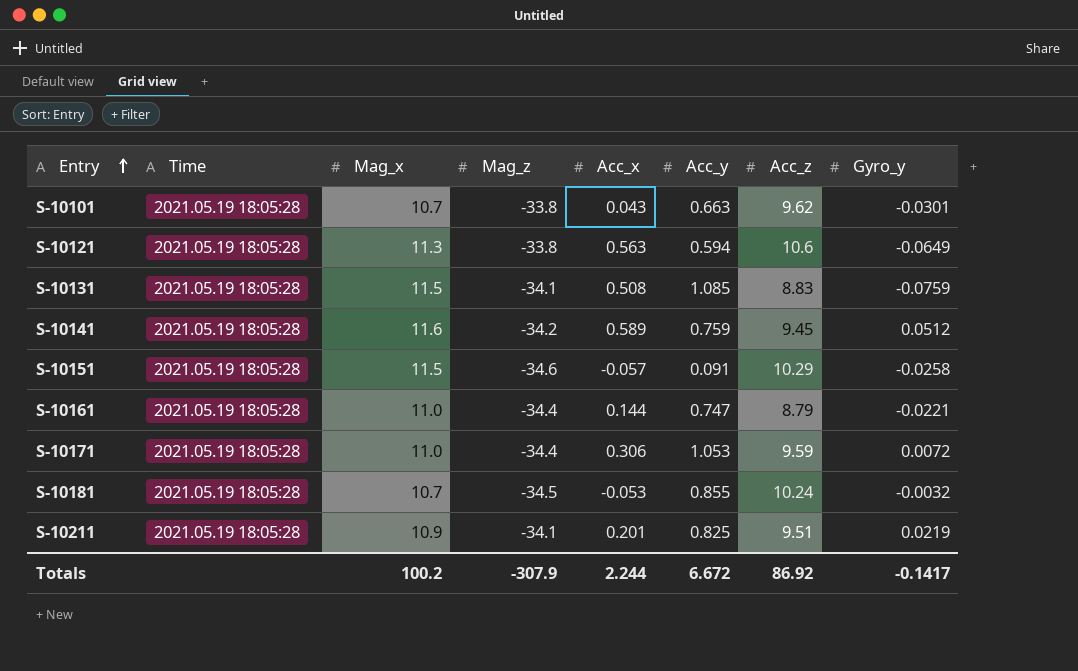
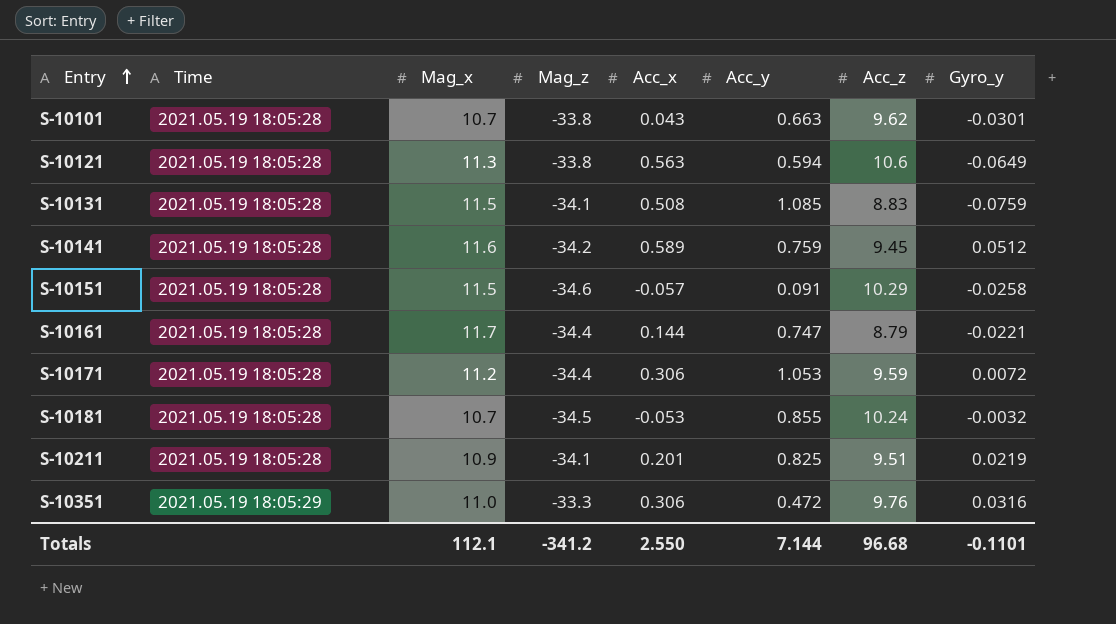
S-10161 | Mag_x: 11.0 -> 11.7
S-10171 | Mag_x: 11.0 -> 11.2
row S-10351: none -> 2021.05.19 18:05:29 | 11.0 | -33.3 | 0.306 | 0.472 | 9.76 | 0.0316
Totals | Mag_x: 100.2 -> 112.1
Totals | Mag_z: -307.9 -> -341.2
Totals | Acc_x: 2.244 -> 2.550
Totals | Acc_y: 6.672 -> 7.144
Totals | Acc_z: 86.92 -> 96.68
Totals | Gyro_y: -0.1417 -> -0.1101

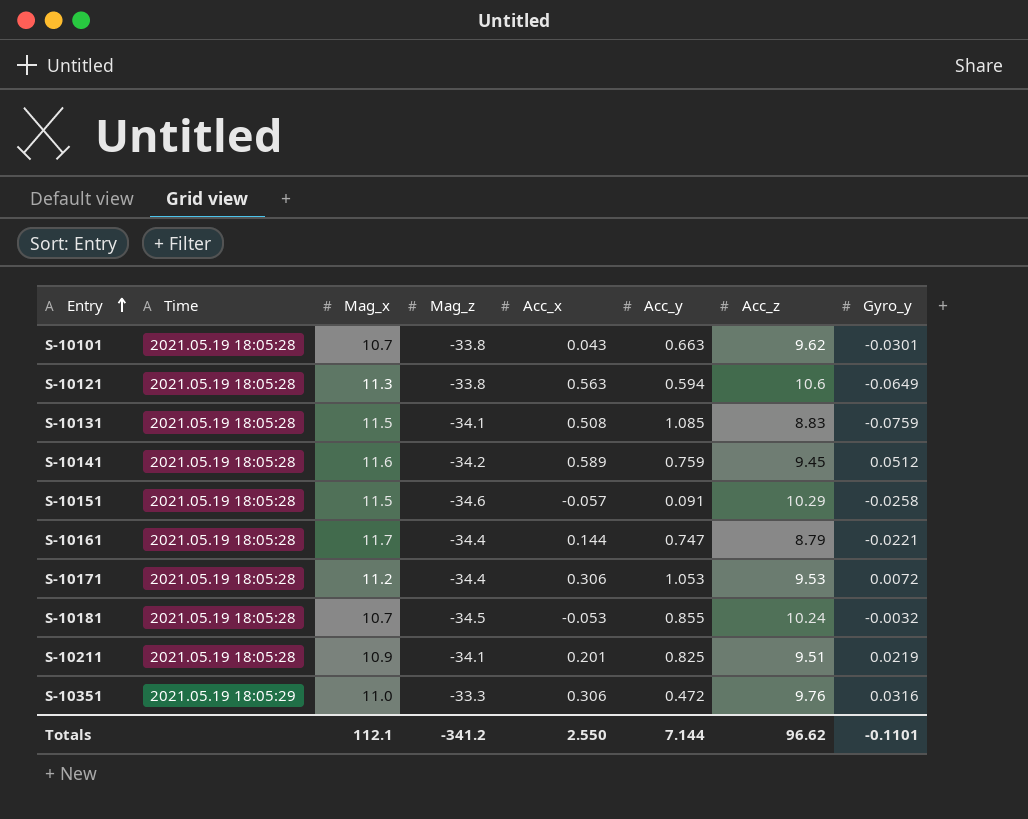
S-10171 | Acc_z: 9.59 -> 9.53
Totals | Acc_z: 96.68 -> 96.62

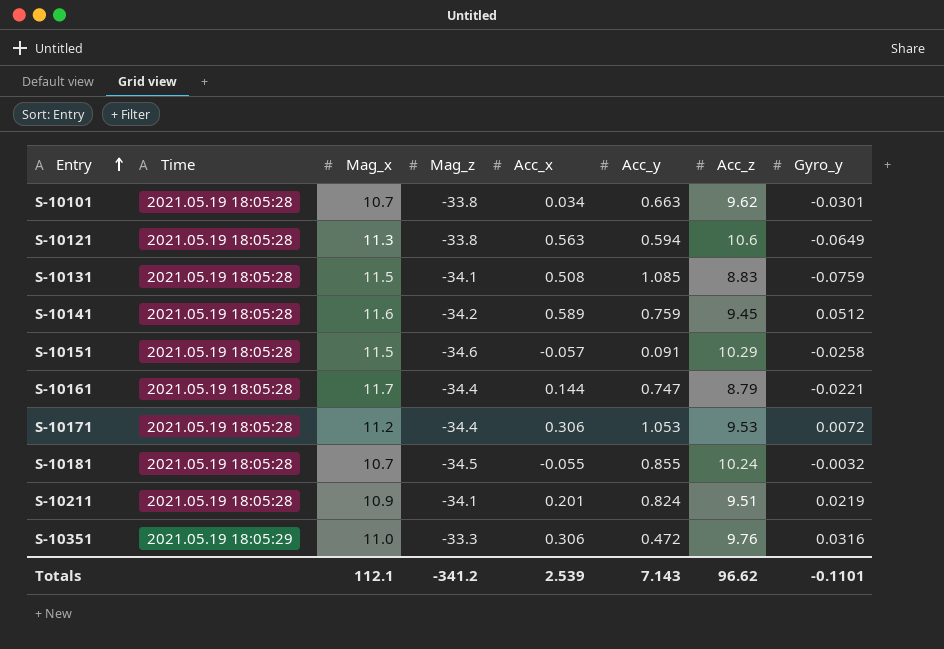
S-10101 | Acc_x: 0.043 -> 0.034
S-10181 | Acc_x: -0.053 -> -0.055
S-10211 | Acc_y: 0.825 -> 0.824
Totals | Acc_x: 2.550 -> 2.539
Totals | Acc_y: 7.144 -> 7.143

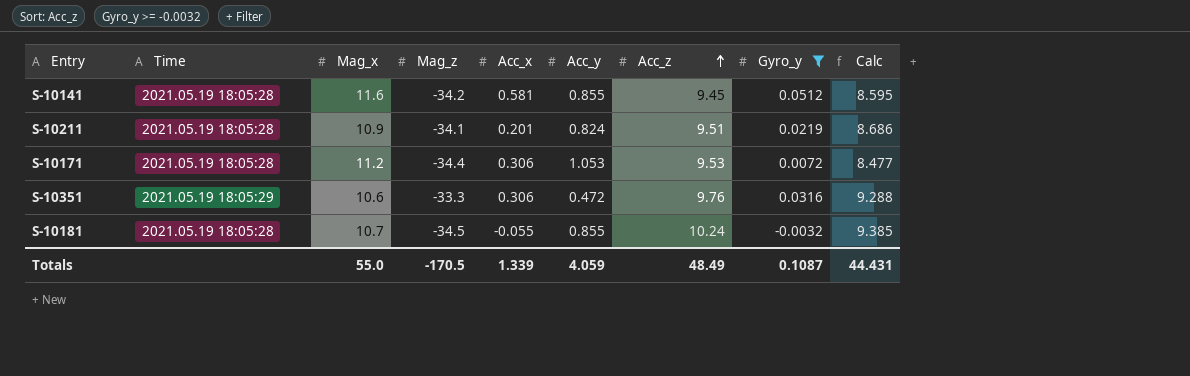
filter: none -> Gyro_y >= -0.0032
row order: Entry ascending -> Acc_z ascending
column Calc | formula: none -> [Acc_z] - [Acc_y]
S-10141 | Acc_x: 0.589 -> 0.581
S-10141 | Acc_y: 0.759 -> 0.855
S-10351 | Mag_x: 11.0 -> 10.6
Totals | Mag_x: 112.1 -> 55.0
Totals | Mag_z: -341.2 -> -170.5
Totals | Acc_x: 2.539 -> 1.339
Totals | Acc_y: 7.143 -> 4.059
Totals | Acc_z: 96.62 -> 48.49
Totals | Gyro_y: -0.1101 -> 0.1087

